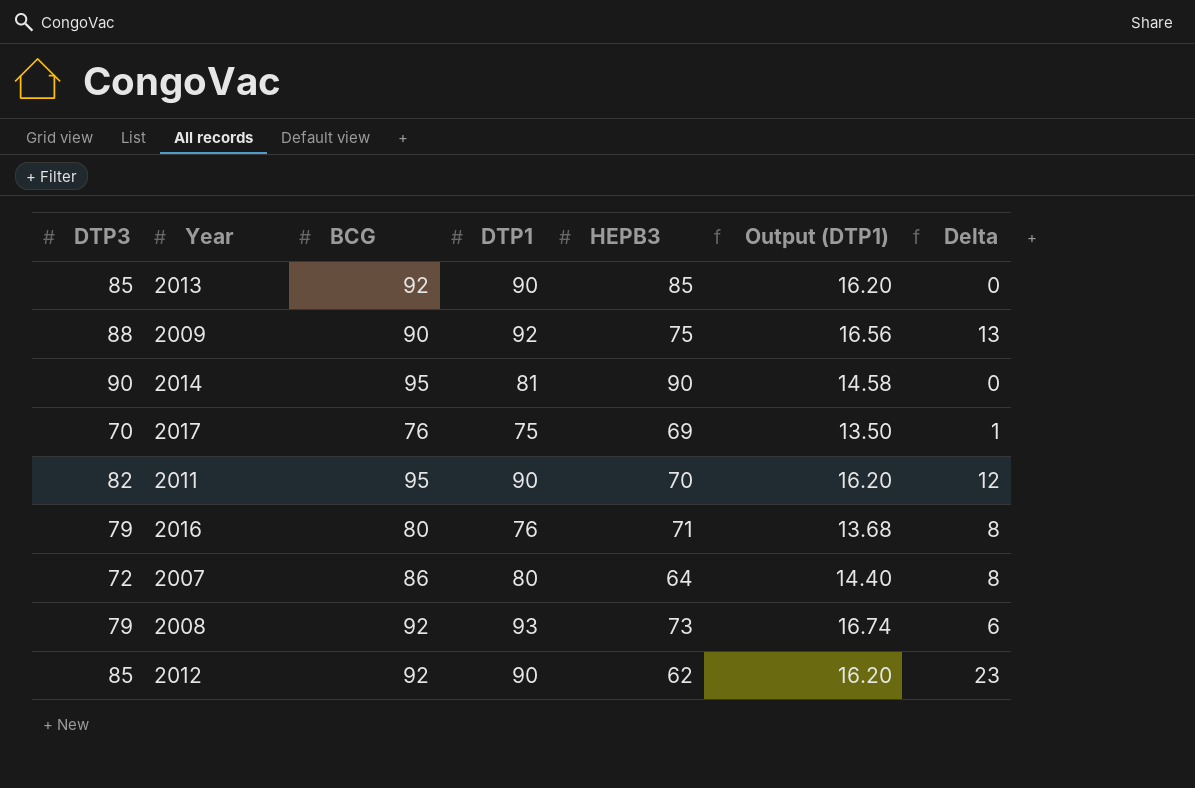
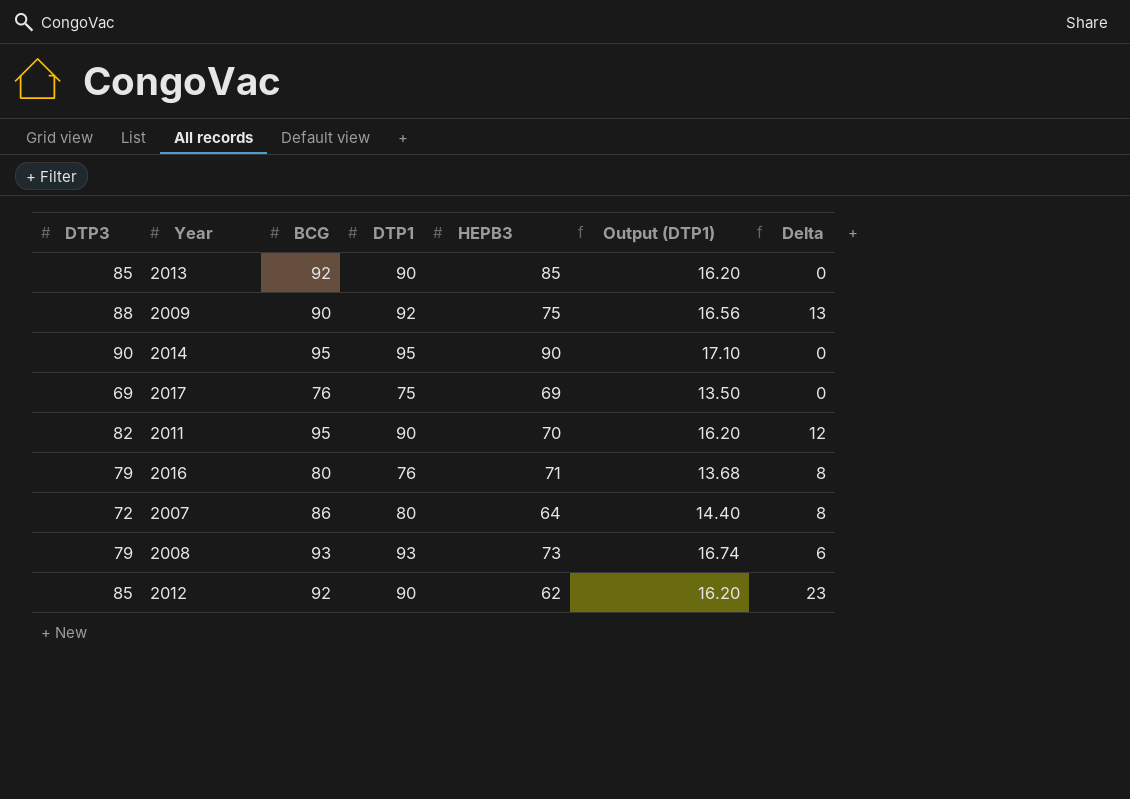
2014 | DTP1: 81 -> 95
2014 | Output (DTP1): 14.58 -> 17.10
2017 | DTP3: 70 -> 69
2017 | Delta: 1 -> 0
2008 | BCG: 92 -> 93

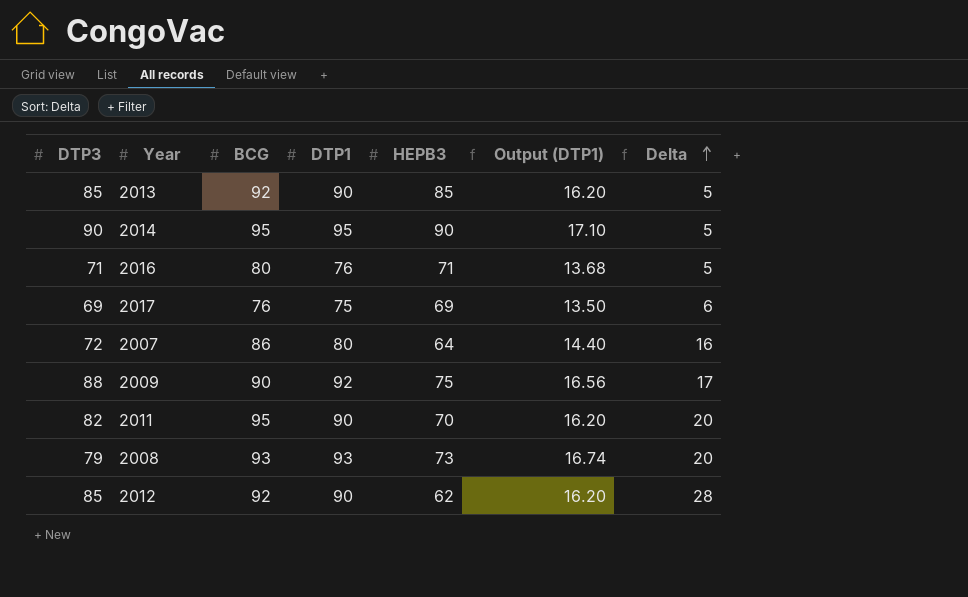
row order: none -> Delta ascending
column Delta | formula: [DTP3] - [HEPB3] -> [DTP1] - [HEPB3]
2016 | DTP3: 79 -> 71

